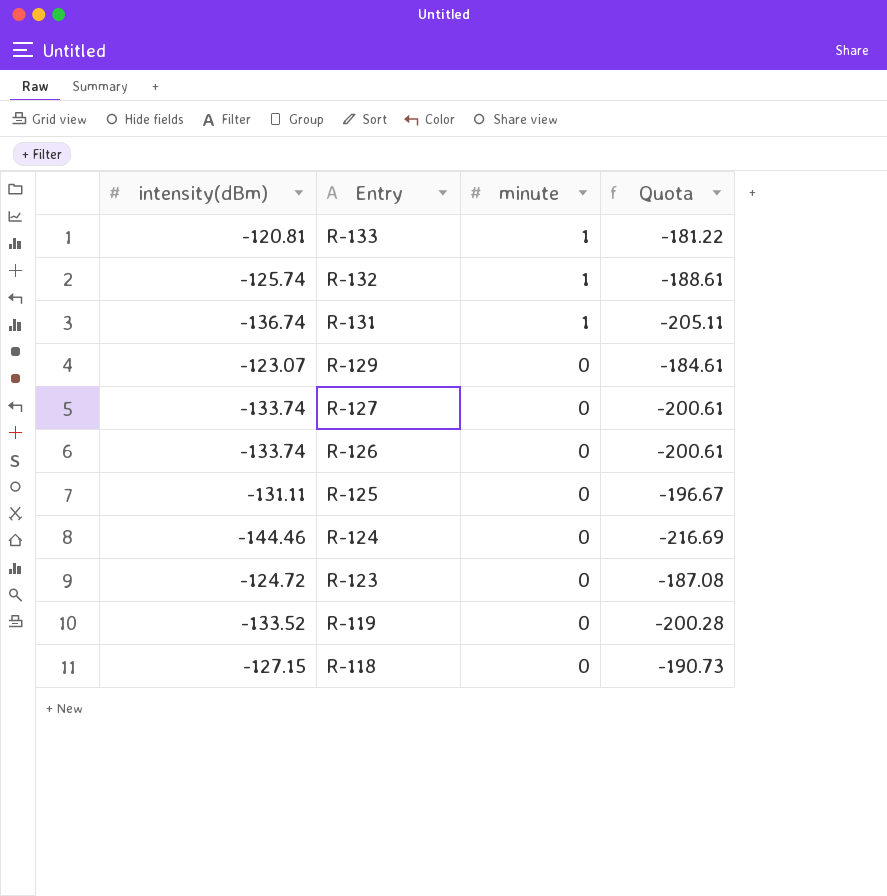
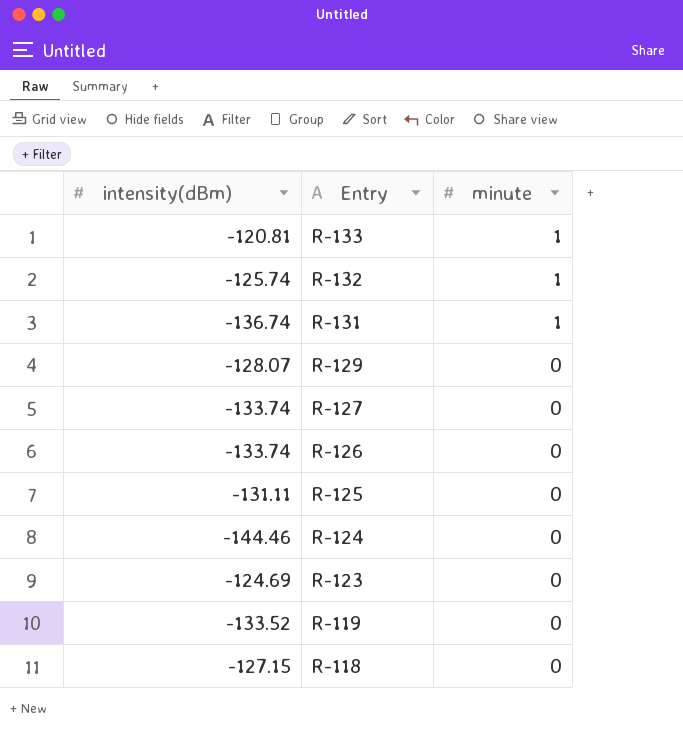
column Quota | formula: [intensity(dBm)] * 1.5 -> none
R-129 | intensity(dBm): -123.07 -> -128.07
R-123 | intensity(dBm): -124.72 -> -124.69

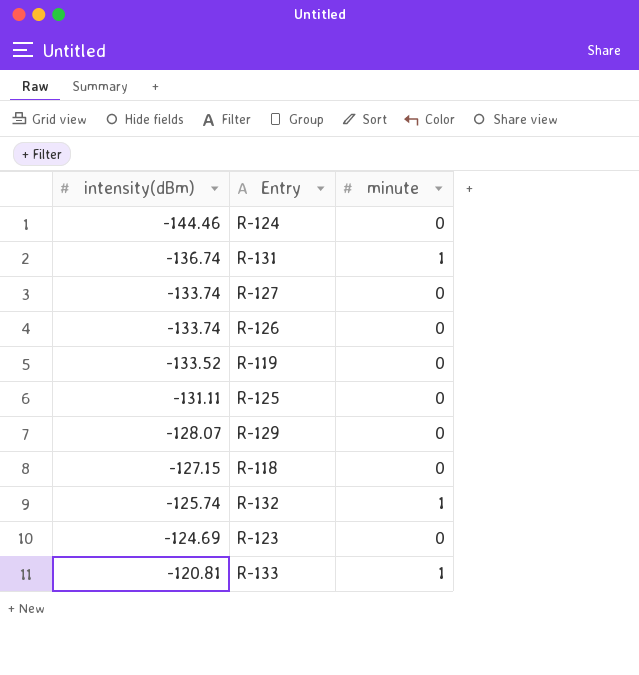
row order: Entry descending -> intensity(dBm) ascending

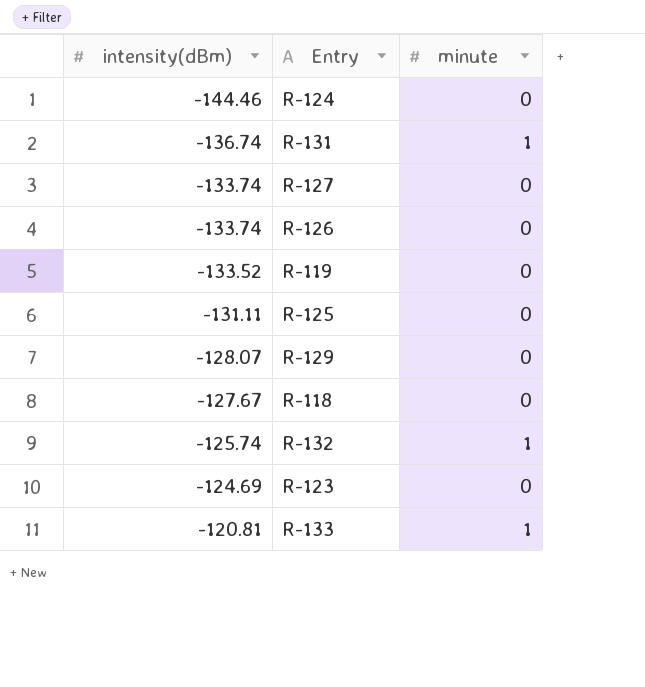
R-118 | intensity(dBm): -127.15 -> -127.67

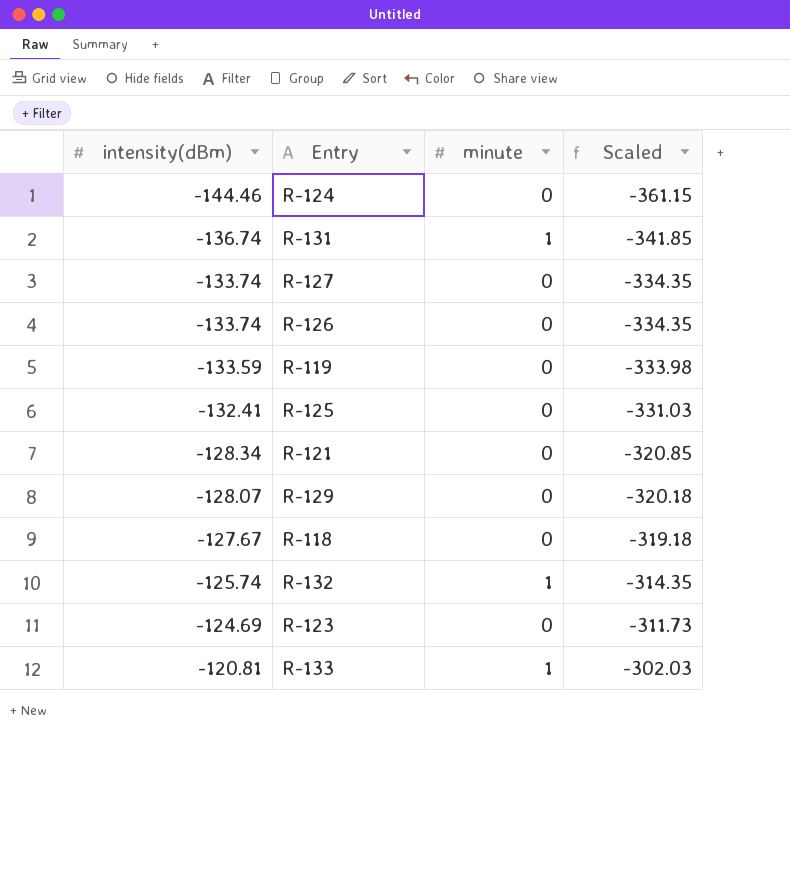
column Scaled | formula: none -> [intensity(dBm)] * 2.5
R-119 | intensity(dBm): -133.52 -> -133.59
R-125 | intensity(dBm): -131.11 -> -132.41
row R-121: none -> -128.34 | 0 | -320.85

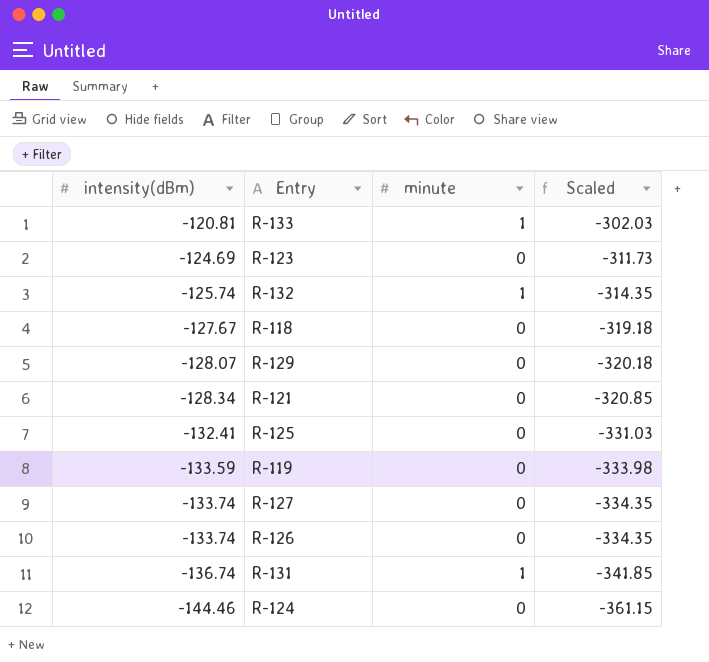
row order: intensity(dBm) ascending -> intensity(dBm) descending

